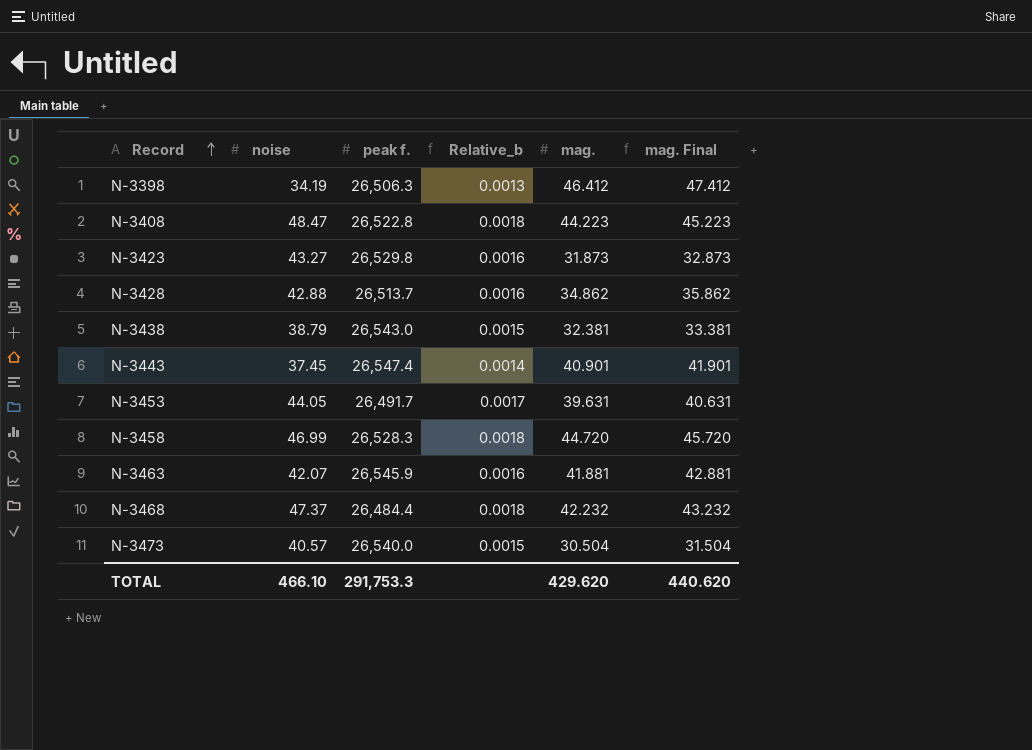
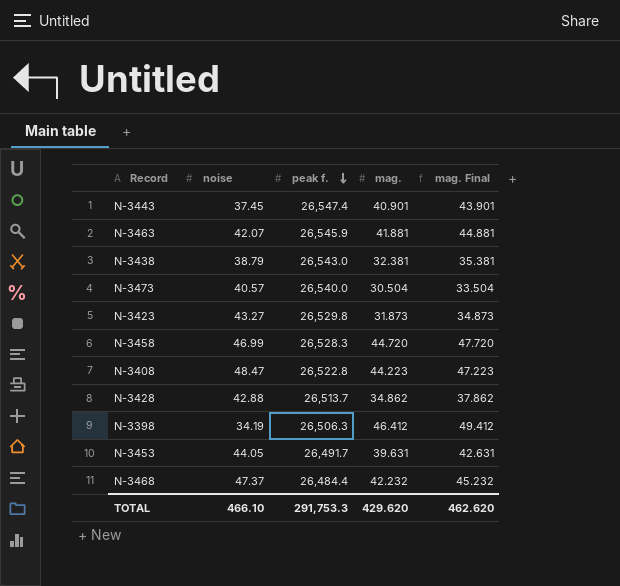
row order: Record ascending -> peak f. descending
column Relative_b | formula: [noise] / [peak f.] -> none
column mag. Final | formula: [mag.] + 1 -> [mag.] + 3
TOTAL | mag. Final: 440.620 -> 462.620

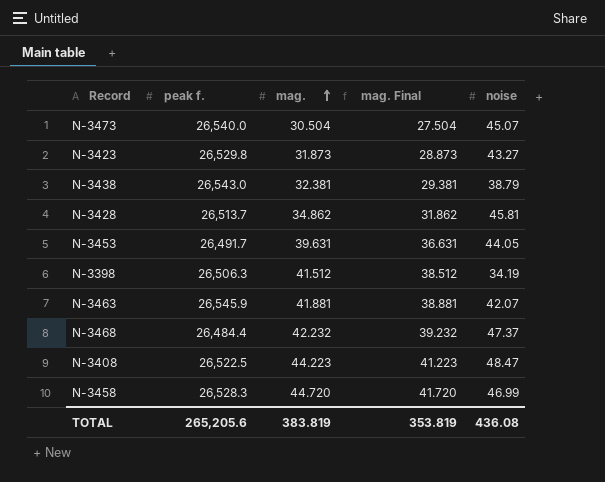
row order: peak f. descending -> mag. ascending
column mag. Final | formula: [mag.] + 3 -> [mag.] - 3
column noise | position: 2 -> 5
row N-3443: 37.45 | 26,547.4 | 40.901 | 43.901 -> none
N-3473 | noise: 40.57 -> 45.07
N-3428 | noise: 42.88 -> 45.81
N-3398 | mag.: 46.412 -> 41.512
N-3408 | peak f.: 26,522.8 -> 26,522.5
TOTAL | peak f.: 291,753.3 -> 265,205.6
TOTAL | mag.: 429.620 -> 383.819
TOTAL | mag. Final: 462.620 -> 353.819
TOTAL | noise: 466.10 -> 436.08

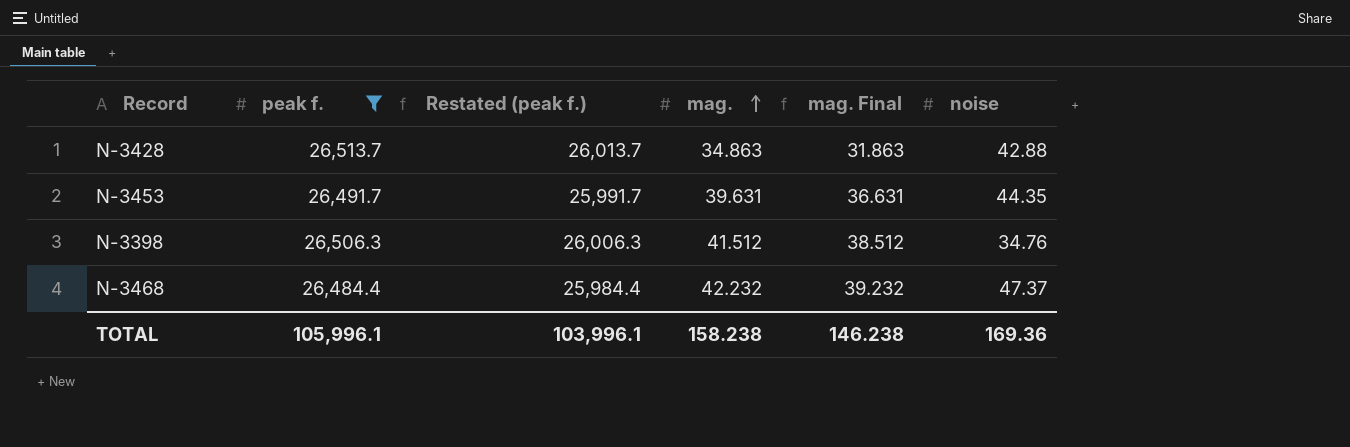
filter: none -> peak f. <= 26,513.7
column Restated (peak f.) | formula: none -> [peak f.] - 500
N-3428 | mag.: 34.862 -> 34.863
N-3428 | mag. Final: 31.862 -> 31.863
N-3428 | noise: 45.81 -> 42.88
N-3453 | noise: 44.05 -> 44.35
N-3398 | noise: 34.19 -> 34.76
TOTAL | peak f.: 265,205.6 -> 105,996.1
TOTAL | mag.: 383.819 -> 158.238
TOTAL | mag. Final: 353.819 -> 146.238
TOTAL | noise: 436.08 -> 169.36

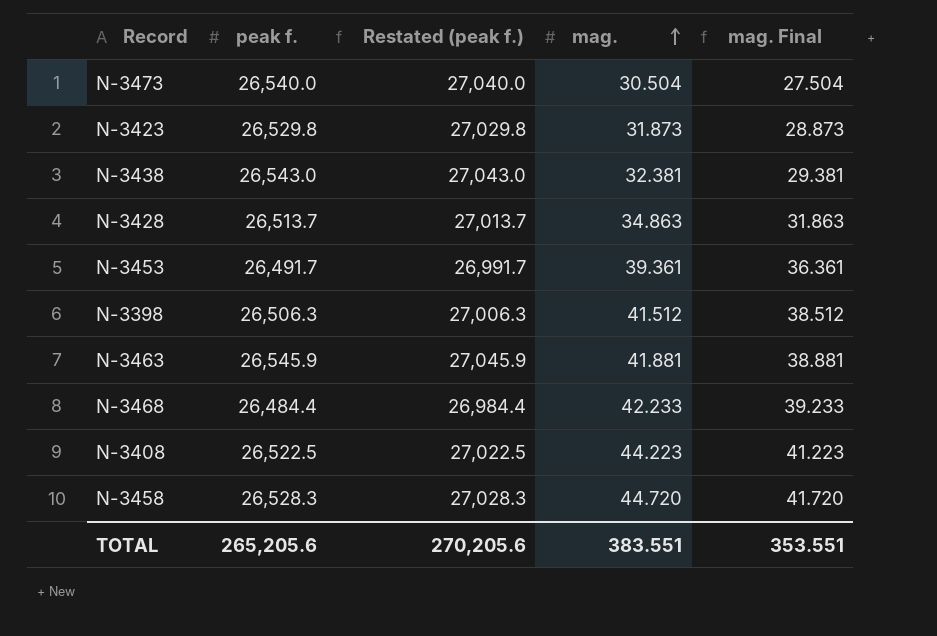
filter: peak f. <= 26,513.7 -> none
column noise | position: 6 -> none
column Restated (peak f.) | formula: [peak f.] - 500 -> [peak f.] + 500
N-3453 | mag.: 39.631 -> 39.361
N-3453 | mag. Final: 36.631 -> 36.361
N-3468 | mag.: 42.232 -> 42.233
N-3468 | mag. Final: 39.232 -> 39.233
TOTAL | peak f.: 105,996.1 -> 265,205.6
TOTAL | Restated (peak f.): 103,996.1 -> 270,205.6
TOTAL | mag.: 158.238 -> 383.551
TOTAL | mag. Final: 146.238 -> 353.551

